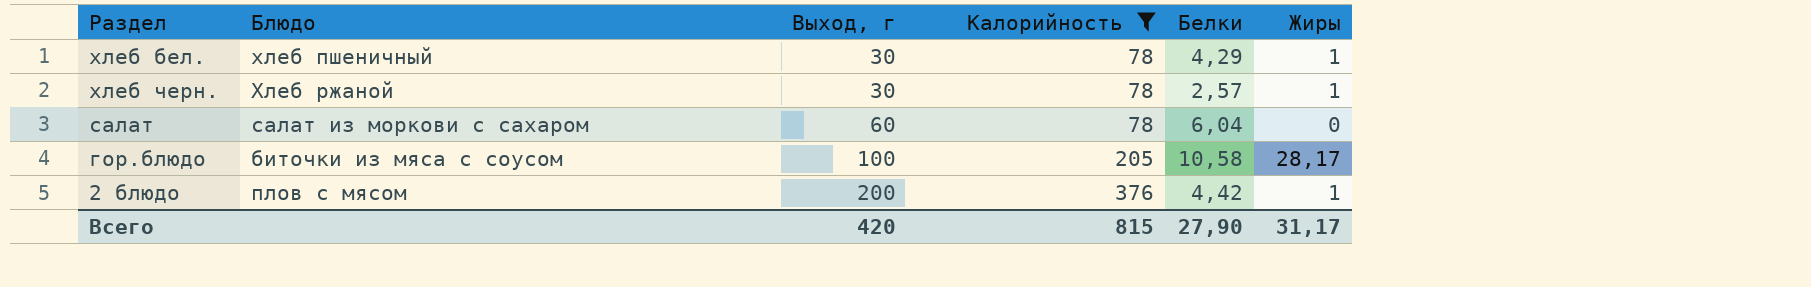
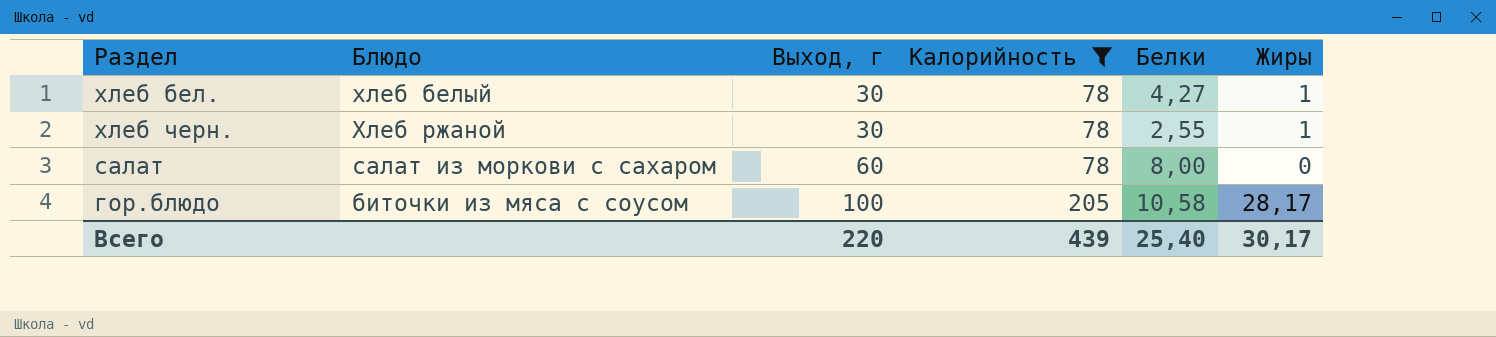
row 2 блюдо: плов с мясом | 200 | 376 | 4,42 | 1 -> none
хлеб бел. | Блюдо: хлеб пшеничный -> хлеб белый
хлеб бел. | Белки: 4,29 -> 4,27
хлеб черн. | Белки: 2,57 -> 2,55
салат | Белки: 6,04 -> 8,00
Всего | Выход, г: 420 -> 220
Всего | Калорийность: 815 -> 439
Всего | Белки: 27,90 -> 25,40
Всего | Жиры: 31,17 -> 30,17

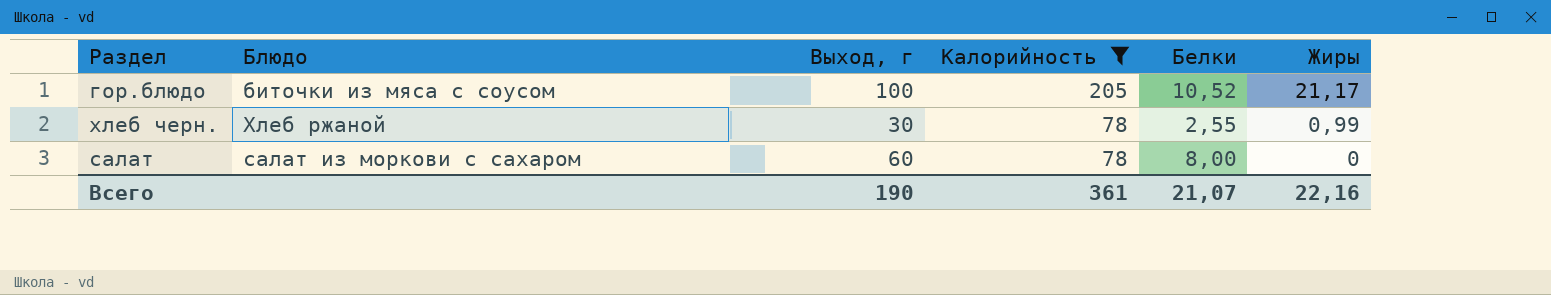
row order: Выход, г ascending -> Калорийность descending
row хлеб бел.: хлеб белый | 30 | 78 | 4,27 | 1 -> none
гор.блюдо | Белки: 10,58 -> 10,52
гор.блюдо | Жиры: 28,17 -> 21,17
хлеб черн. | Жиры: 1 -> 0,99
Всего | Выход, г: 220 -> 190
Всего | Калорийность: 439 -> 361
Всего | Белки: 25,40 -> 21,07
Всего | Жиры: 30,17 -> 22,16

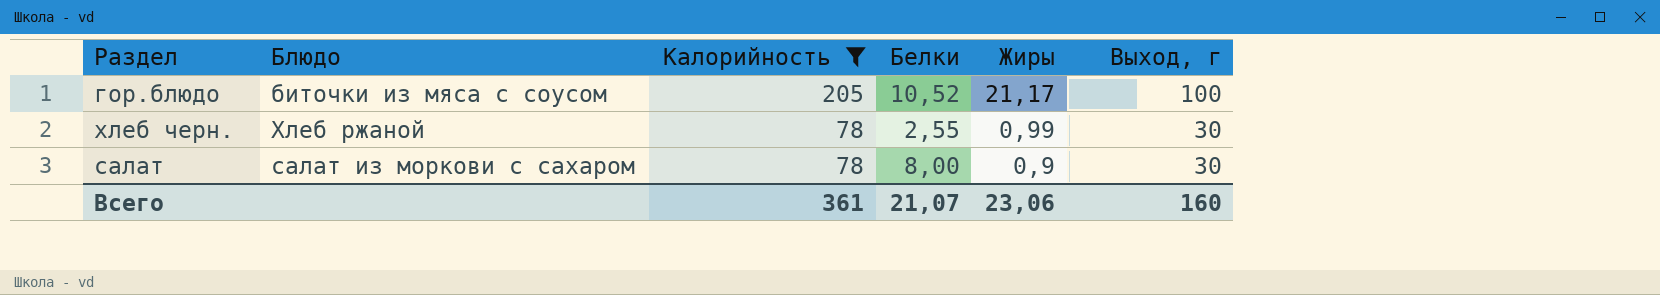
column Выход, г | position: 3 -> 6
салат | Жиры: 0 -> 0,9
салат | Выход, г: 60 -> 30
Всего | Жиры: 22,16 -> 23,06
Всего | Выход, г: 190 -> 160

